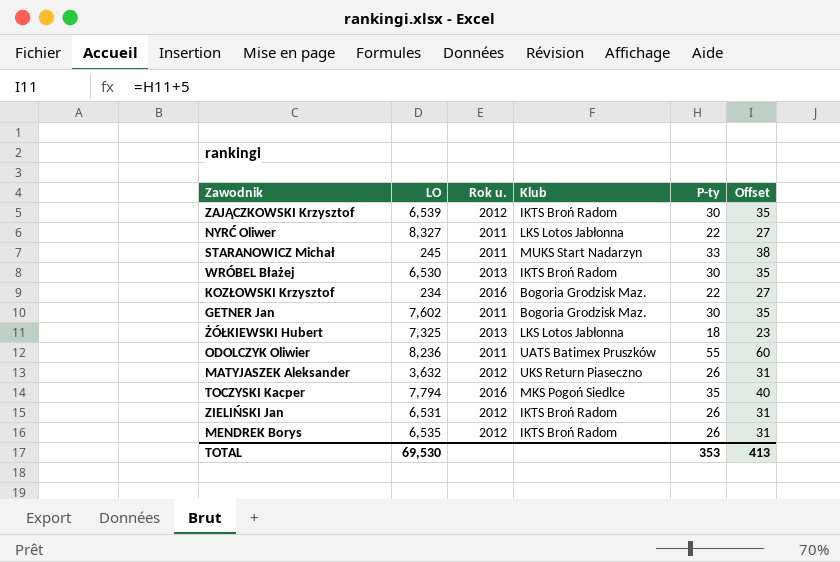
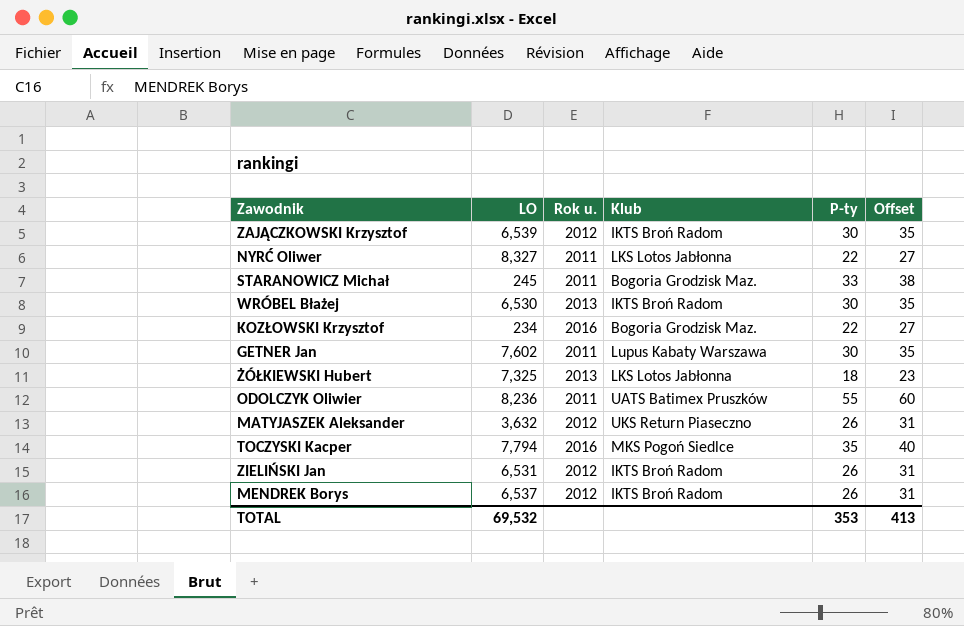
STARANOWICZ Michał | Klub: MUKS Start Nadarzyn -> Bogoria Grodzisk Maz.
GETNER Jan | Klub: Bogoria Grodzisk Maz. -> Lupus Kabaty Warszawa
MENDREK Borys | LO: 6,535 -> 6,537
TOTAL | LO: 69,530 -> 69,532

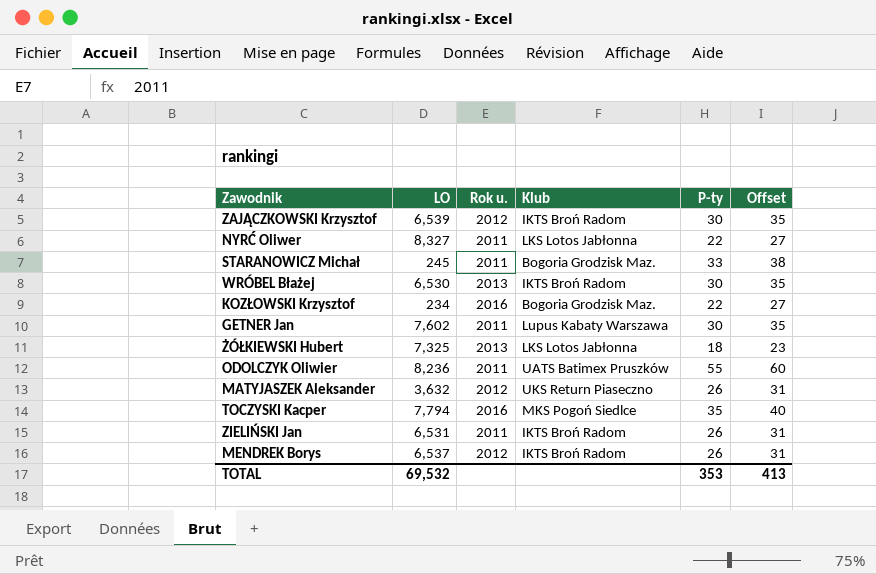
ZIELIŃSKI Jan | Rok u.: 2012 -> 2011

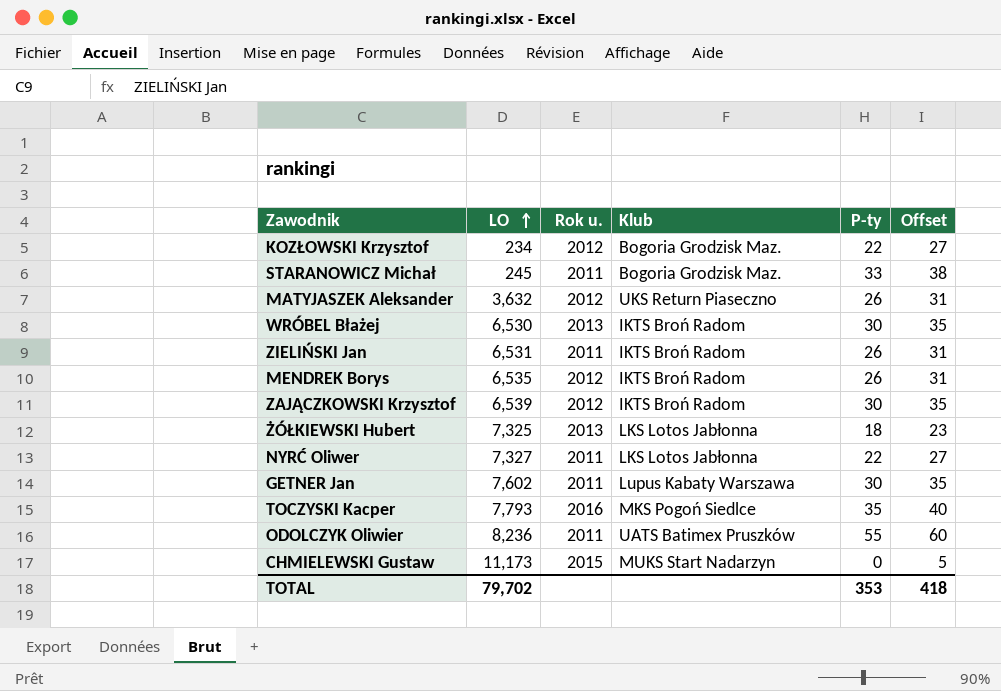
row order: none -> LO ascending
KOZŁOWSKI Krzysztof | Rok u.: 2016 -> 2012
MENDREK Borys | LO: 6,537 -> 6,535
NYRĆ Oliwer | LO: 8,327 -> 7,327
TOCZYSKI Kacper | LO: 7,794 -> 7,793
row CHMIELEWSKI Gustaw: none -> 11,173 | 2015 | MUKS Start Nadarzyn | 0 | 5
TOTAL | LO: 69,532 -> 79,702
TOTAL | Offset: 413 -> 418

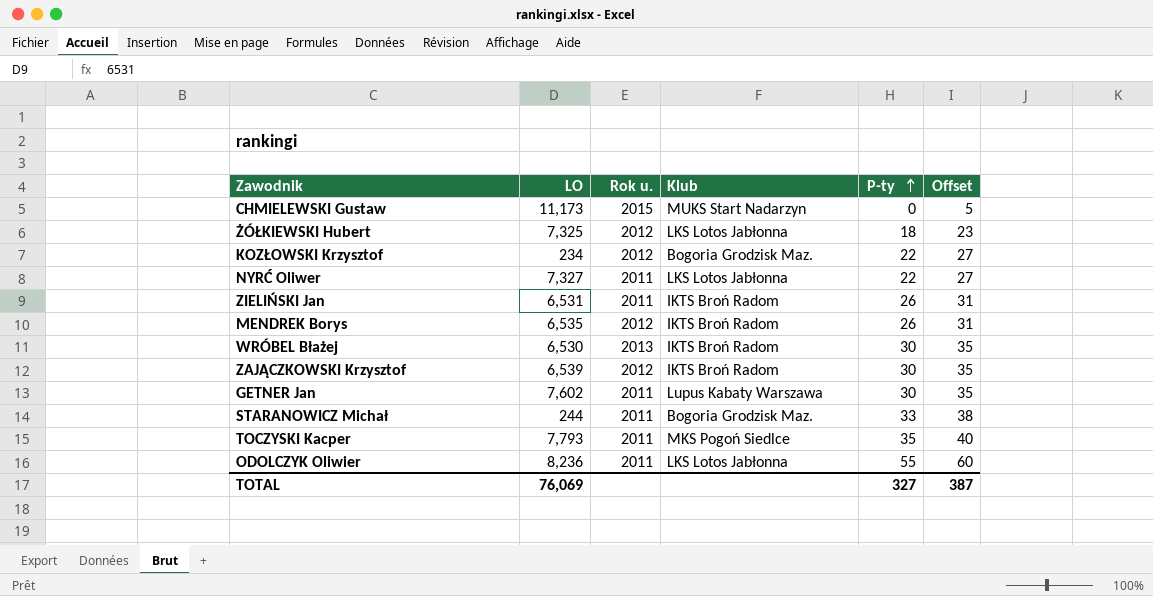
row order: LO ascending -> P-ty ascending
row MATYJASZEK Aleksander: 3,632 | 2012 | UKS Return Piaseczno | 26 | 31 -> none
ŻÓŁKIEWSKI Hubert | Rok u.: 2013 -> 2012
STARANOWICZ Michał | LO: 245 -> 244
TOCZYSKI Kacper | Rok u.: 2016 -> 2011
ODOLCZYK Oliwier | Klub: UATS Batimex Pruszków -> LKS Lotos Jabłonna
TOTAL | LO: 79,702 -> 76,069
TOTAL | P-ty: 353 -> 327
TOTAL | Offset: 418 -> 387

